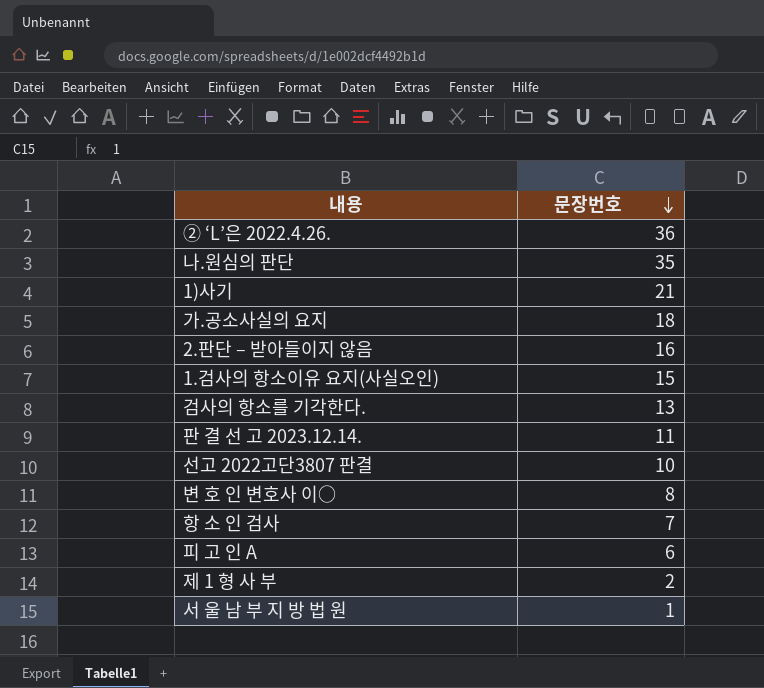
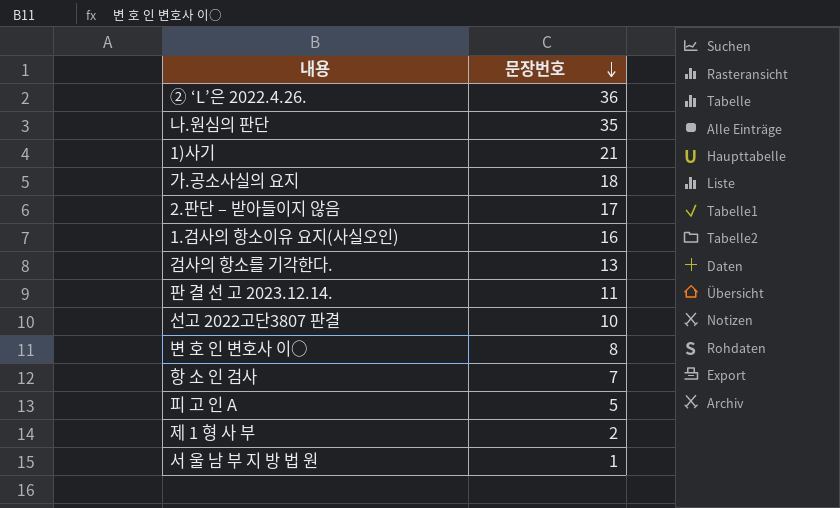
2.판단 – 받아들이지 않음 | 문장번호: 16 -> 17
1.검사의 항소이유 요지(사실오인) | 문장번호: 15 -> 16
피 고 인 A | 문장번호: 6 -> 5

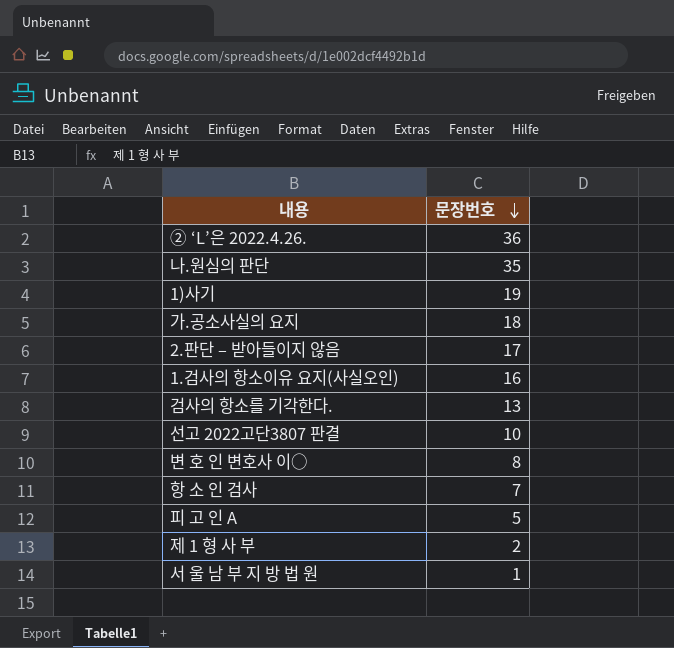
row 판 결 선 고 2023.12.14.: 11 -> none
1)사기 | 문장번호: 21 -> 19

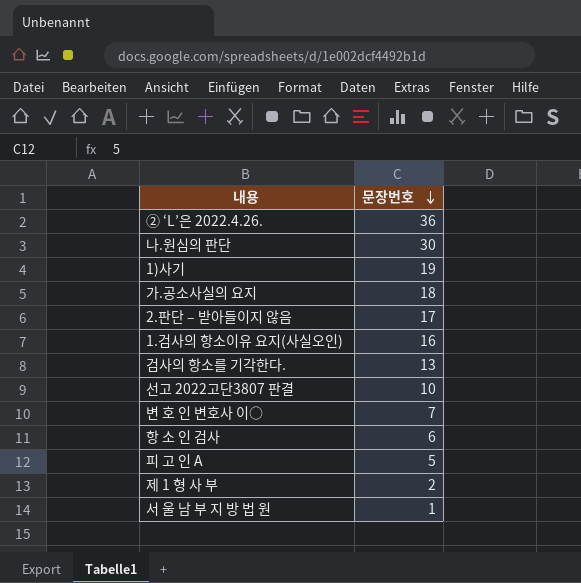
나.원심의 판단 | 문장번호: 35 -> 30
변 호 인 변호사 이○ | 문장번호: 8 -> 7
항 소 인 검사 | 문장번호: 7 -> 6

